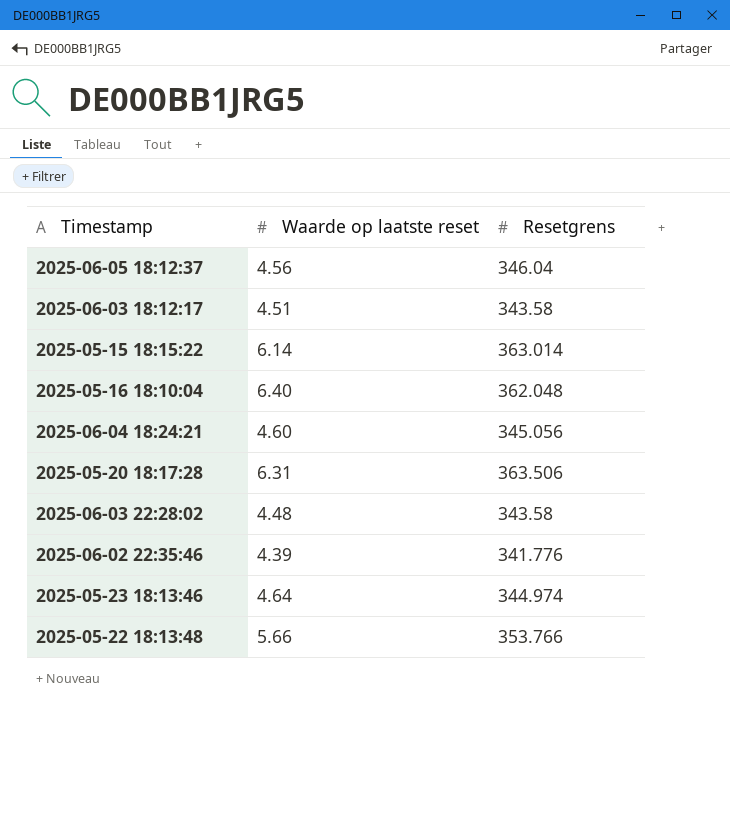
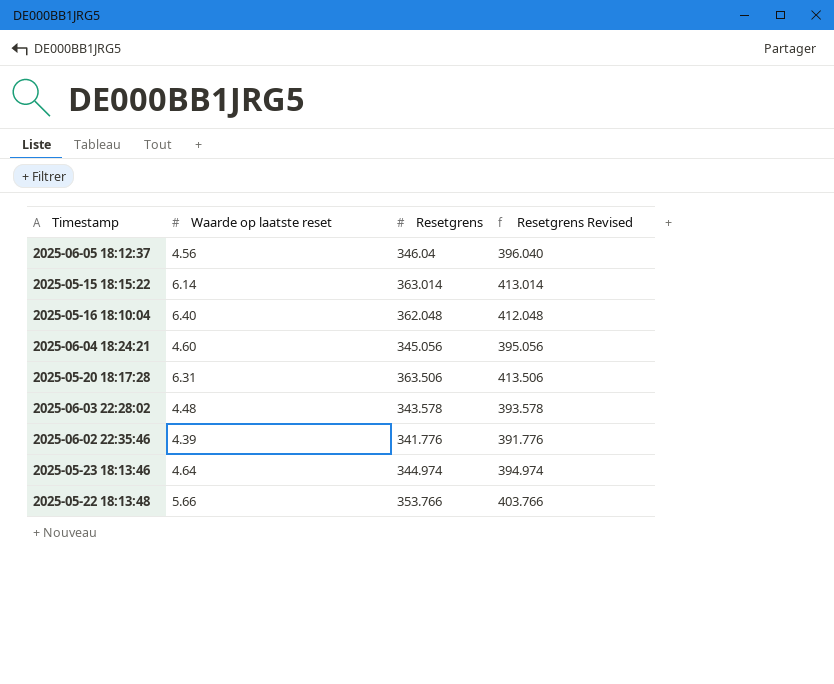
column Resetgrens Revised | formula: none -> [Resetgrens] + 50
row 2025-06-03 18:12:17: 4.51 | 343.58 -> none
2025-06-03 22:28:02 | Resetgrens: 343.58 -> 343.578

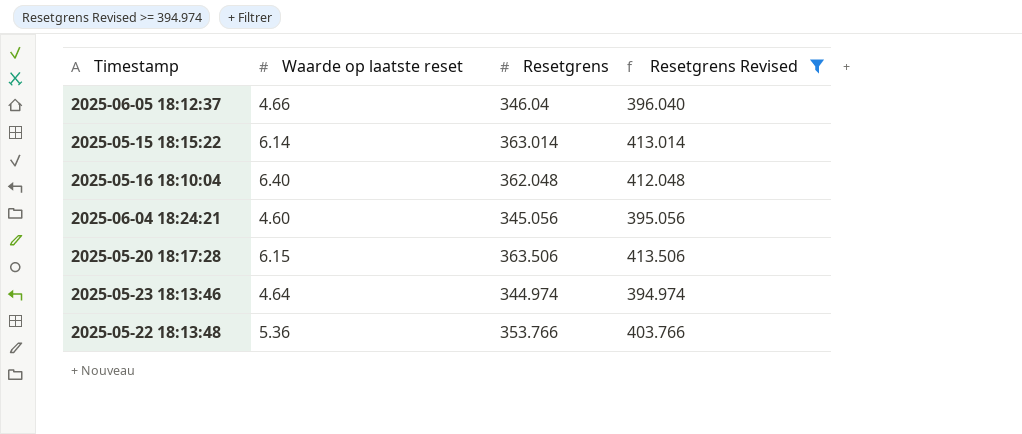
filter: none -> Resetgrens Revised >= 394.974
2025-06-05 18:12:37 | Waarde op laatste reset: 4.56 -> 4.66
2025-05-20 18:17:28 | Waarde op laatste reset: 6.31 -> 6.15
2025-05-22 18:13:48 | Waarde op laatste reset: 5.66 -> 5.36

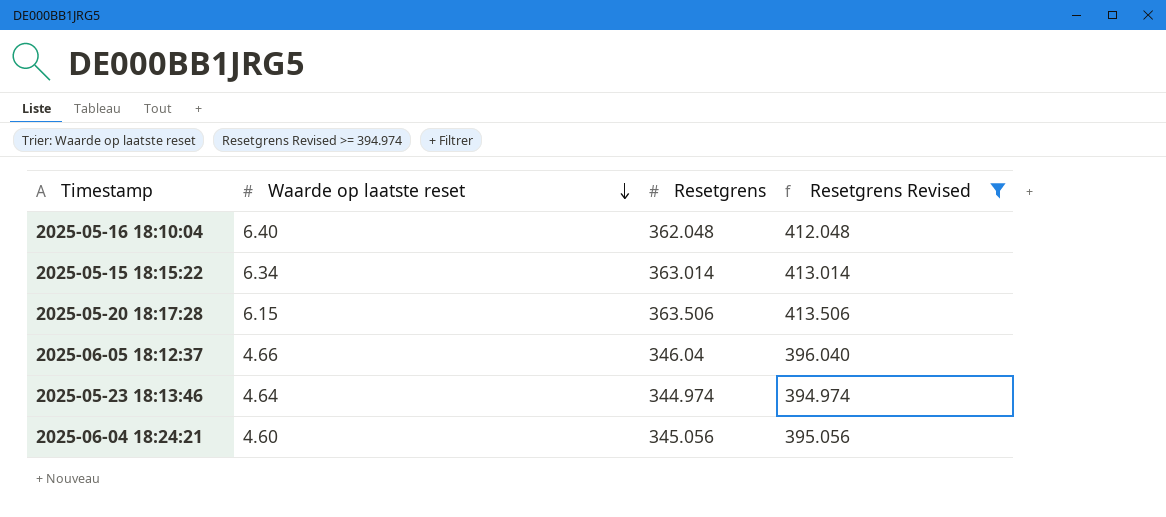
row order: none -> Waarde op laatste reset descending
row 2025-05-22 18:13:48: 5.36 | 353.766 | 403.766 -> none
2025-05-15 18:15:22 | Waarde op laatste reset: 6.14 -> 6.34

